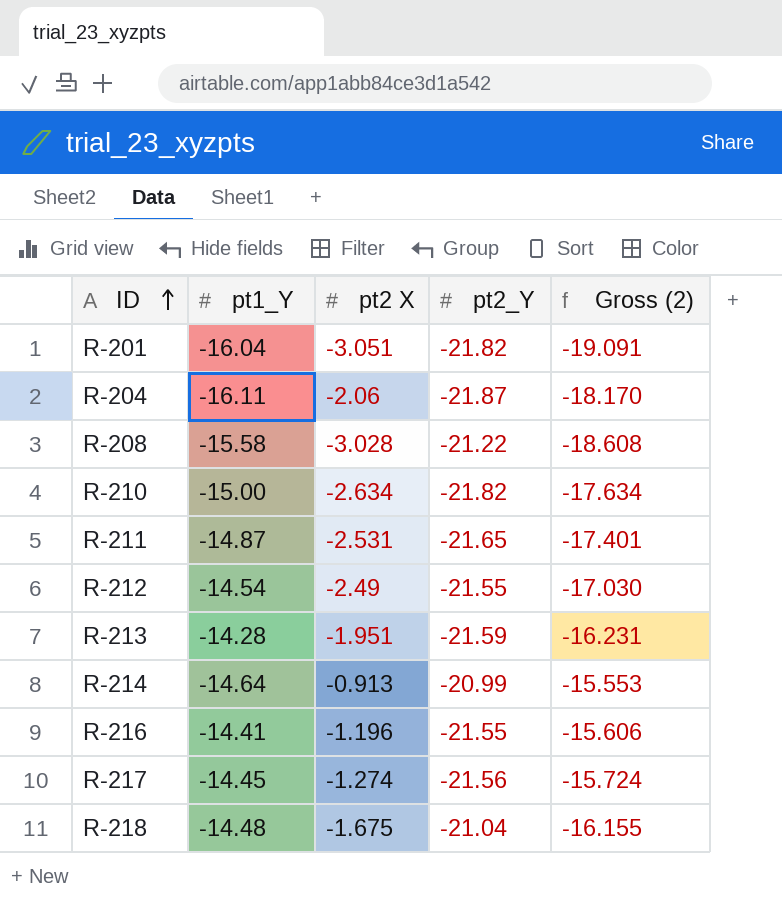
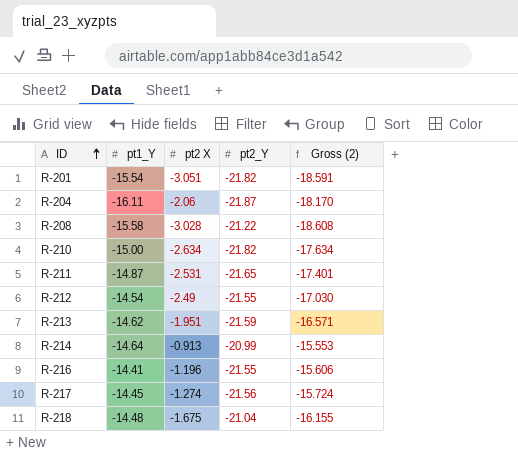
R-201 | pt1_Y: -16.04 -> -15.54
R-201 | Gross (2): -19.091 -> -18.591
R-213 | pt1_Y: -14.28 -> -14.62
R-213 | Gross (2): -16.231 -> -16.571

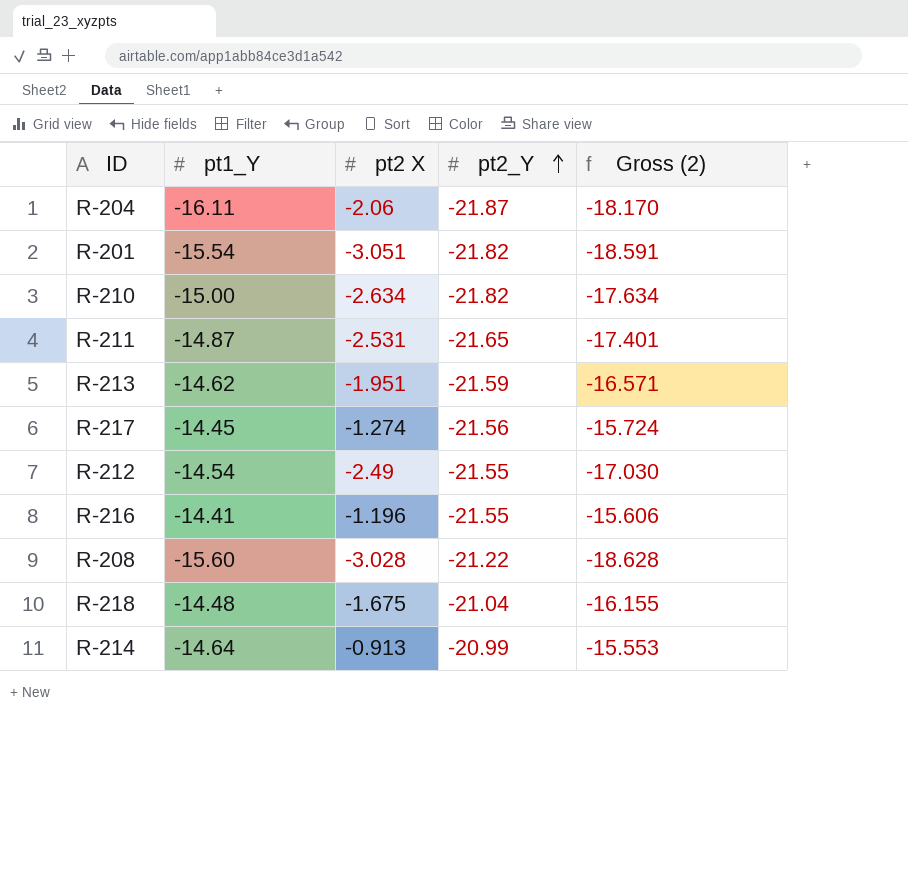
row order: ID ascending -> pt2_Y ascending
R-208 | pt1_Y: -15.58 -> -15.60
R-208 | Gross (2): -18.608 -> -18.628

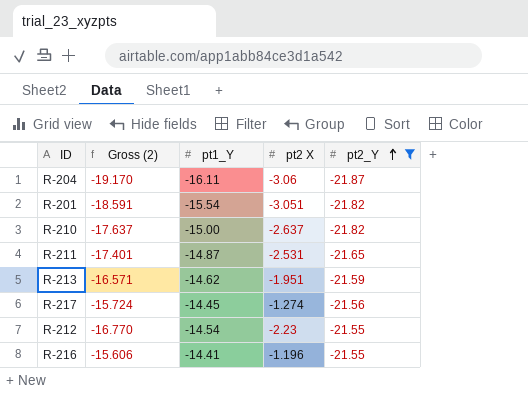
filter: none -> pt2_Y <= -21.55
column Gross (2) | position: 5 -> 2
R-204 | Gross (2): -18.170 -> -19.170
R-204 | pt2 X: -2.06 -> -3.06
R-210 | Gross (2): -17.634 -> -17.637
R-210 | pt2 X: -2.634 -> -2.637
R-212 | Gross (2): -17.030 -> -16.770
R-212 | pt2 X: -2.49 -> -2.23

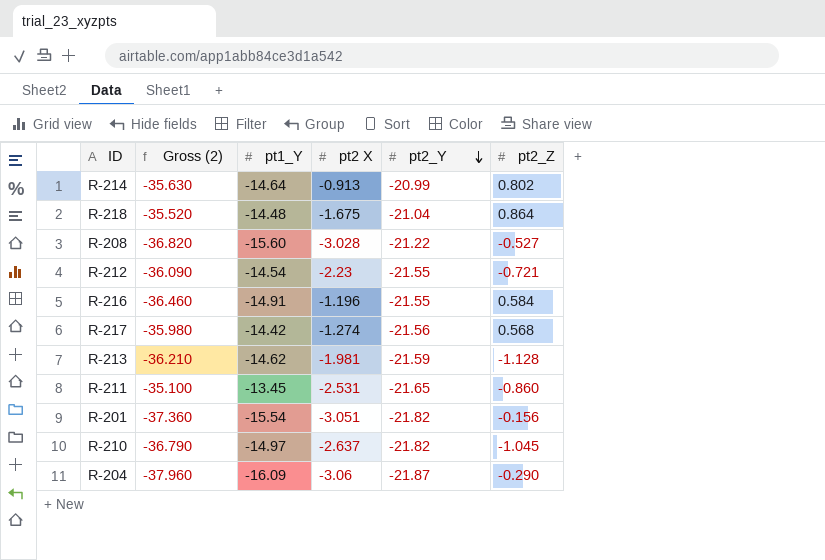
filter: pt2_Y <= -21.55 -> none
row order: pt2_Y ascending -> pt2_Y descending
column Gross (2) | formula: [pt1_Y] + [pt2 X] -> [pt1_Y] + [pt2_Y]
column pt2_Z | position: none -> 6
R-216 | pt1_Y: -14.41 -> -14.91
R-217 | pt1_Y: -14.45 -> -14.42
R-213 | pt2 X: -1.951 -> -1.981
R-211 | pt1_Y: -14.87 -> -13.45
R-210 | pt1_Y: -15.00 -> -14.97
R-204 | pt1_Y: -16.11 -> -16.09

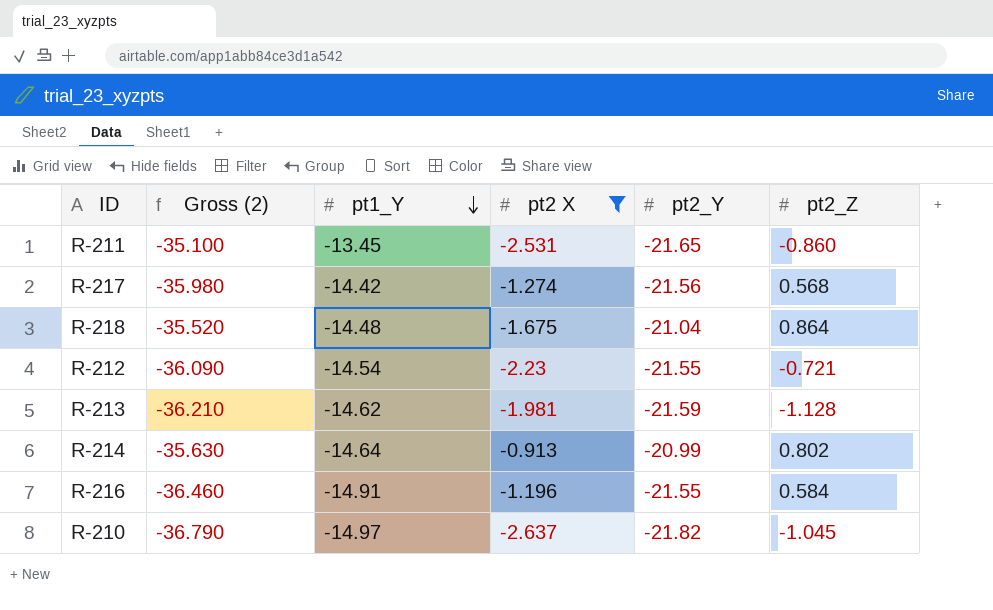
filter: none -> pt2 X >= -2.637
row order: pt2_Y descending -> pt1_Y descending

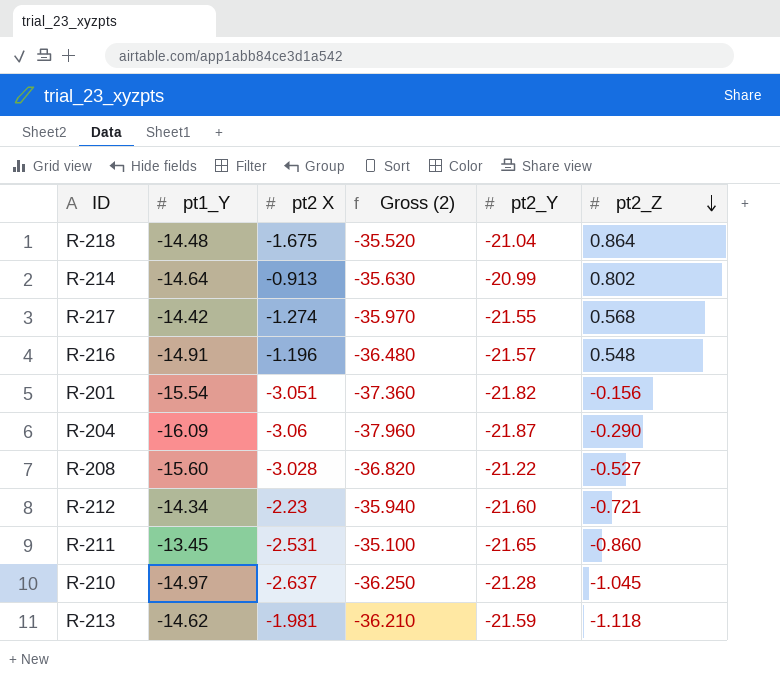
filter: pt2 X >= -2.637 -> none
row order: pt1_Y descending -> pt2_Z descending
column Gross (2) | position: 2 -> 4
R-217 | Gross (2): -35.980 -> -35.970
R-217 | pt2_Y: -21.56 -> -21.55
R-216 | Gross (2): -36.460 -> -36.480
R-216 | pt2_Y: -21.55 -> -21.57
R-216 | pt2_Z: 0.584 -> 0.548
R-212 | pt1_Y: -14.54 -> -14.34
R-212 | Gross (2): -36.090 -> -35.940
R-212 | pt2_Y: -21.55 -> -21.60
R-210 | Gross (2): -36.790 -> -36.250
R-210 | pt2_Y: -21.82 -> -21.28
R-213 | pt2_Z: -1.128 -> -1.118

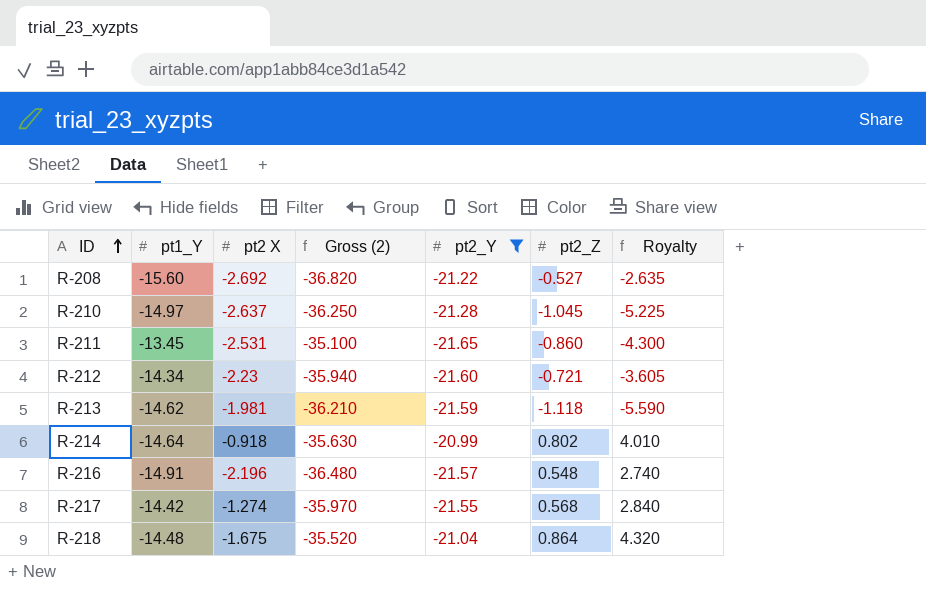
filter: none -> pt2_Y >= -21.65
row order: pt2_Z descending -> ID ascending
column Royalty | formula: none -> [pt2_Z] * 5
R-208 | pt2 X: -3.028 -> -2.692
R-214 | pt2 X: -0.913 -> -0.918
R-216 | pt2 X: -1.196 -> -2.196

